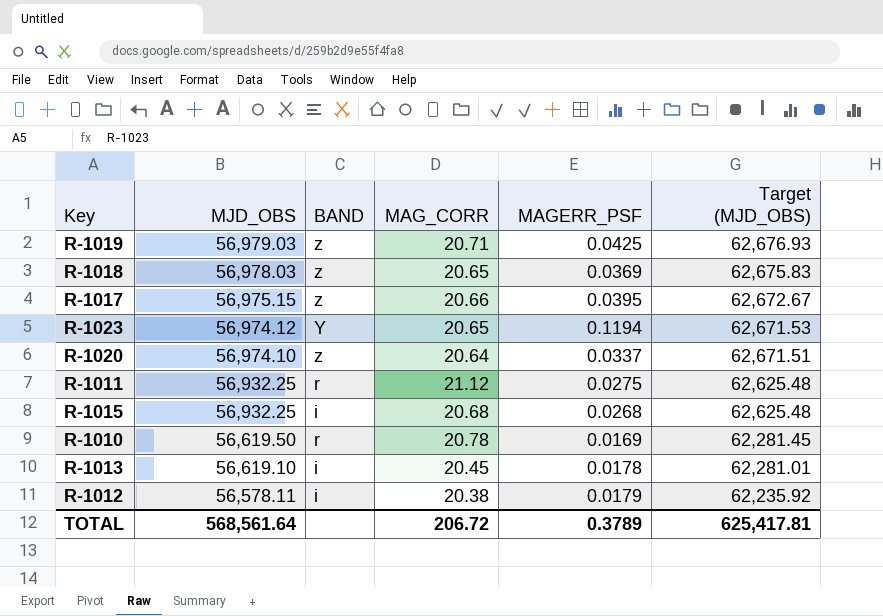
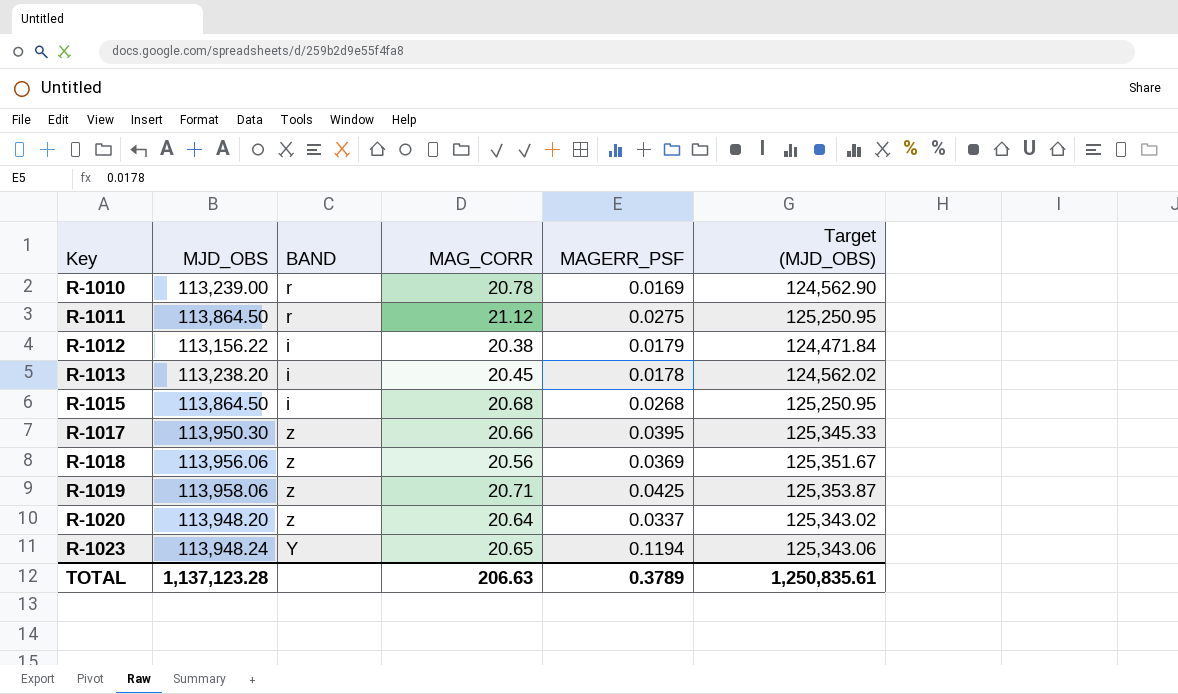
row order: MJD_OBS descending -> Key ascending
R-1010 | MJD_OBS: 56,619.50 -> 113,239.00
R-1010 | Target (MJD_OBS): 62,281.45 -> 124,562.90
R-1011 | MJD_OBS: 56,932.25 -> 113,864.50
R-1011 | Target (MJD_OBS): 62,625.48 -> 125,250.95
R-1012 | MJD_OBS: 56,578.11 -> 113,156.22
R-1012 | Target (MJD_OBS): 62,235.92 -> 124,471.84
R-1013 | MJD_OBS: 56,619.10 -> 113,238.20
R-1013 | Target (MJD_OBS): 62,281.01 -> 124,562.02
R-1015 | MJD_OBS: 56,932.25 -> 113,864.50
R-1015 | Target (MJD_OBS): 62,625.48 -> 125,250.95
R-1017 | MJD_OBS: 56,975.15 -> 113,950.30
R-1017 | Target (MJD_OBS): 62,672.67 -> 125,345.33
R-1018 | MJD_OBS: 56,978.03 -> 113,956.06
R-1018 | MAG_CORR: 20.65 -> 20.56
R-1018 | Target (MJD_OBS): 62,675.83 -> 125,351.67
R-1019 | MJD_OBS: 56,979.03 -> 113,958.06
R-1019 | Target (MJD_OBS): 62,676.93 -> 125,353.87
R-1020 | MJD_OBS: 56,974.10 -> 113,948.20
R-1020 | Target (MJD_OBS): 62,671.51 -> 125,343.02
R-1023 | MJD_OBS: 56,974.12 -> 113,948.24
R-1023 | Target (MJD_OBS): 62,671.53 -> 125,343.06
TOTAL | MJD_OBS: 568,561.64 -> 1,137,123.28
TOTAL | MAG_CORR: 206.72 -> 206.63
TOTAL | Target (MJD_OBS): 625,417.81 -> 1,250,835.61

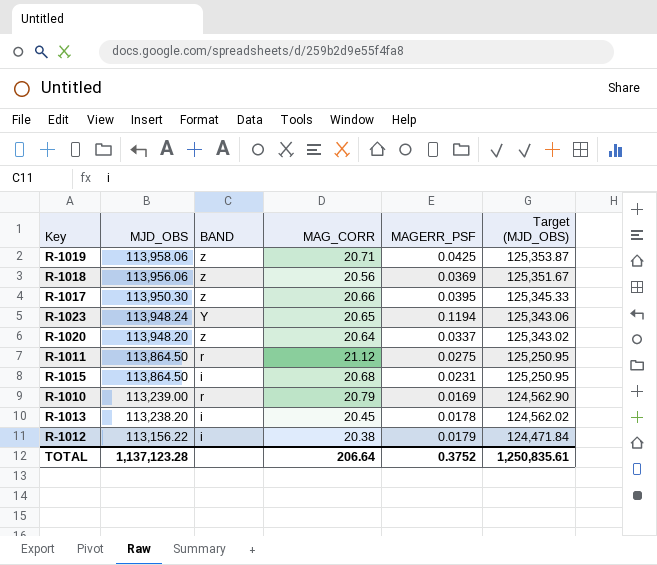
row order: Key ascending -> MJD_OBS descending
R-1015 | MAGERR_PSF: 0.0268 -> 0.0231
R-1010 | MAG_CORR: 20.78 -> 20.79
TOTAL | MAG_CORR: 206.63 -> 206.64
TOTAL | MAGERR_PSF: 0.3789 -> 0.3752

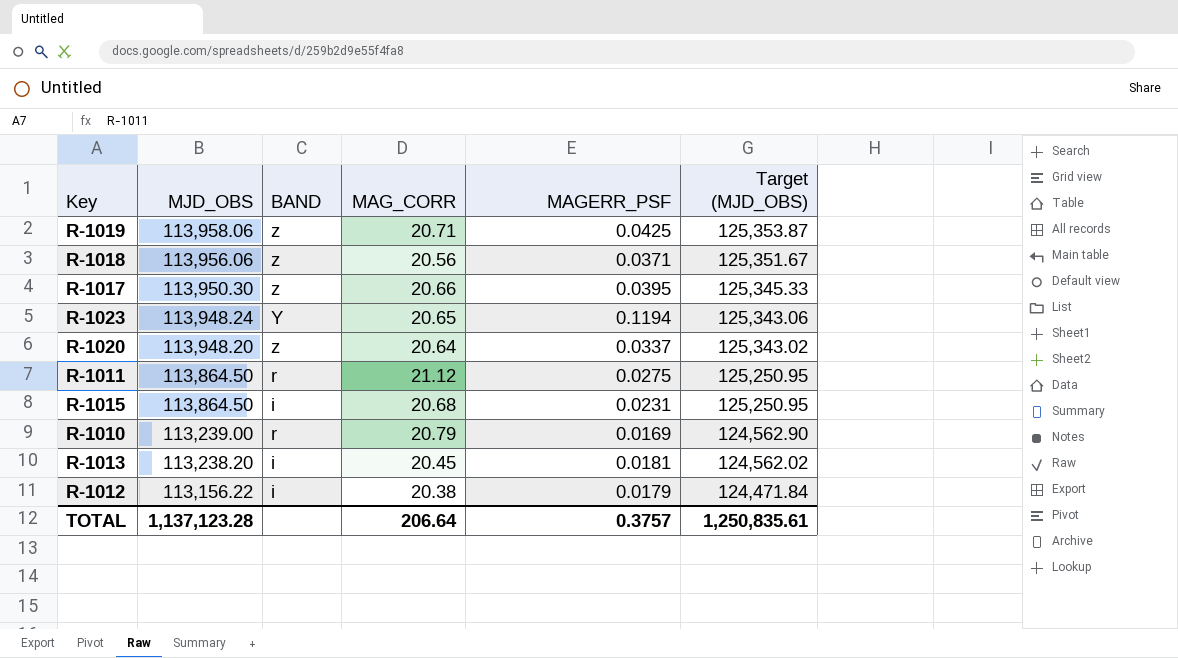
R-1018 | MAGERR_PSF: 0.0369 -> 0.0371
R-1013 | MAGERR_PSF: 0.0178 -> 0.0181
TOTAL | MAGERR_PSF: 0.3752 -> 0.3757

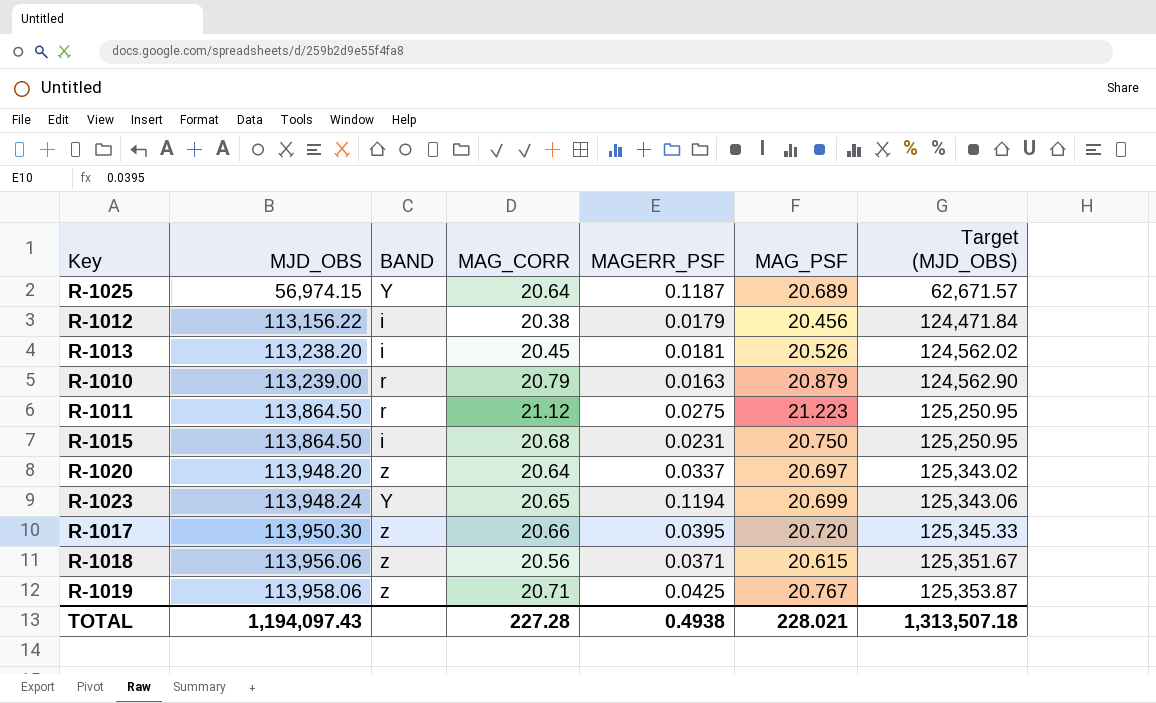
row order: MJD_OBS descending -> MJD_OBS ascending
column MAG_PSF | position: none -> 6
row R-1025: none -> 56,974.15 | Y | 20.64 | 0.1187 | 20.689 | 62,671.57
R-1010 | MAGERR_PSF: 0.0169 -> 0.0163
TOTAL | MJD_OBS: 1,137,123.28 -> 1,194,097.43
TOTAL | MAG_CORR: 206.64 -> 227.28
TOTAL | MAGERR_PSF: 0.3757 -> 0.4938
TOTAL | Target (MJD_OBS): 1,250,835.61 -> 1,313,507.18

